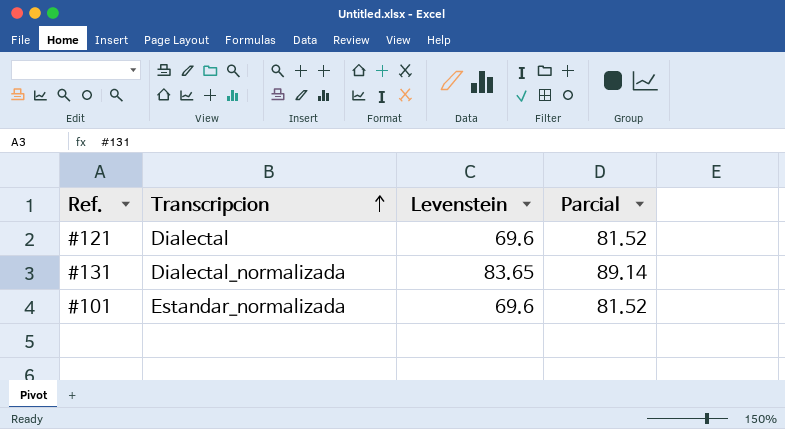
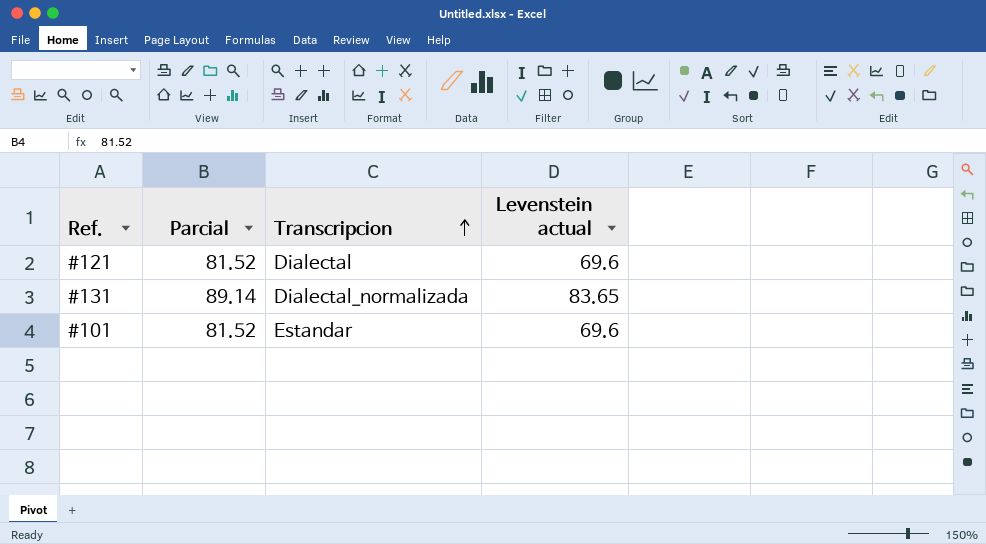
column Parcial | position: 4 -> 2
column name: Levenstein -> Levenstein actual
#101 | Transcripcion: Estandar_normalizada -> Estandar

